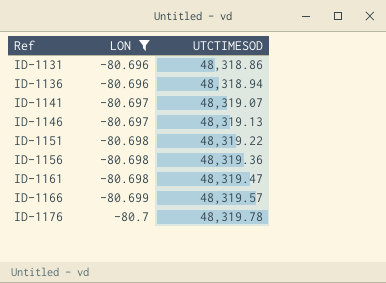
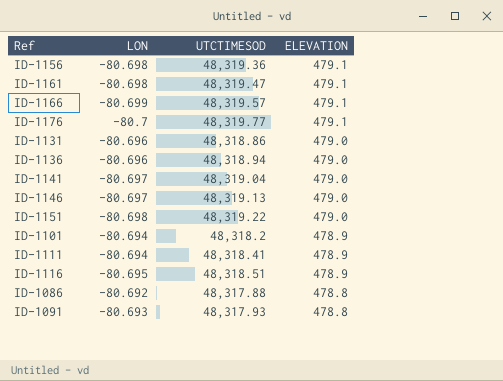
filter: LON <= -80.696 -> none
row order: Ref ascending -> ELEVATION descending
column ELEVATION | position: none -> 4
ID-1176 | UTCTIMESOD: 48,319.78 -> 48,319.77
ID-1141 | UTCTIMESOD: 48,319.07 -> 48,319.04

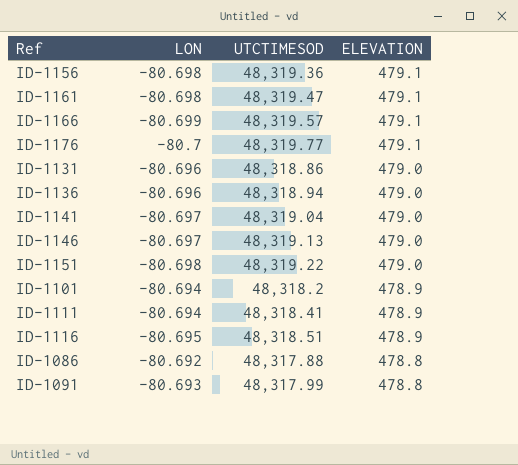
ID-1091 | UTCTIMESOD: 48,317.93 -> 48,317.99

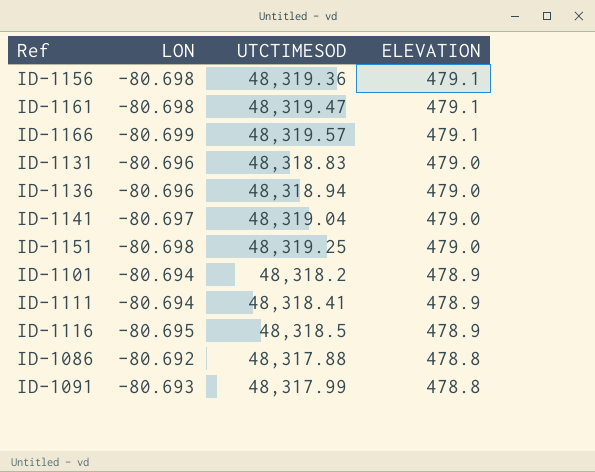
row ID-1176: -80.7 | 48,319.77 | 479.1 -> none
row ID-1146: -80.697 | 48,319.13 | 479.0 -> none
ID-1131 | UTCTIMESOD: 48,318.86 -> 48,318.83
ID-1151 | UTCTIMESOD: 48,319.22 -> 48,319.25
ID-1116 | UTCTIMESOD: 48,318.51 -> 48,318.5

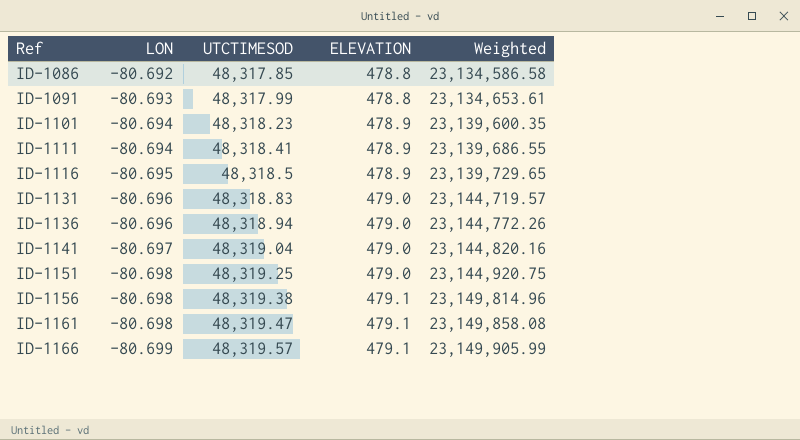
row order: ELEVATION descending -> Ref ascending
column Weighted | formula: none -> [UTCTIMESOD] * [ELEVATION]
ID-1086 | UTCTIMESOD: 48,317.88 -> 48,317.85
ID-1101 | UTCTIMESOD: 48,318.2 -> 48,318.23
ID-1156 | UTCTIMESOD: 48,319.36 -> 48,319.38

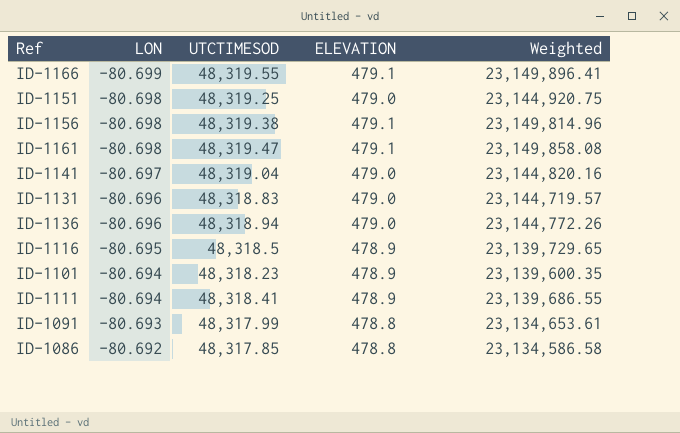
row order: Ref ascending -> LON ascending
ID-1166 | UTCTIMESOD: 48,319.57 -> 48,319.55
ID-1166 | Weighted: 23,149,905.99 -> 23,149,896.41

